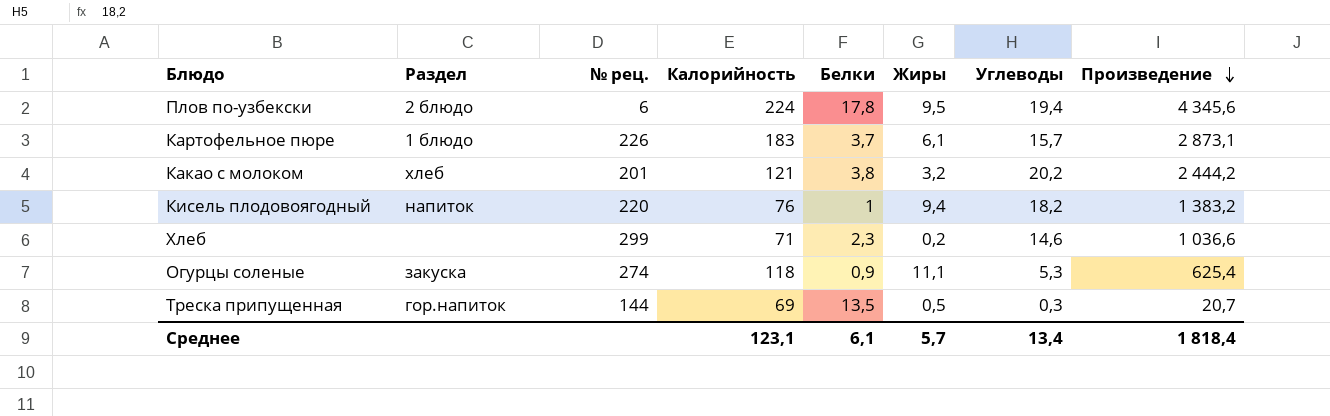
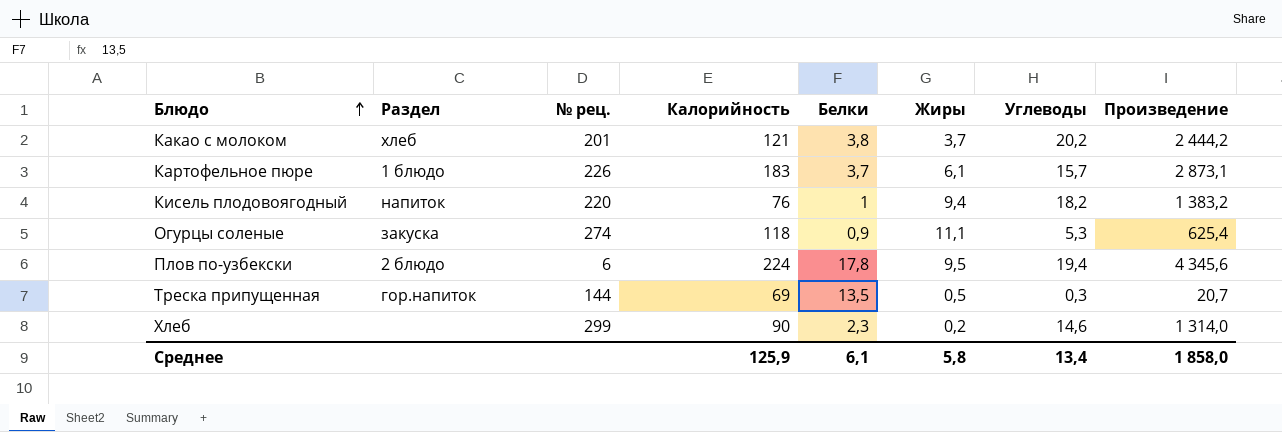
row order: Произведение descending -> Блюдо ascending
Какао с молоком | Жиры: 3,2 -> 3,7
Хлеб | Калорийность: 71 -> 90
Хлеб | Произведение: 1 036,6 -> 1 314,0
Среднее | Калорийность: 123,1 -> 125,9
Среднее | Жиры: 5,7 -> 5,8
Среднее | Произведение: 1 818,4 -> 1 858,0

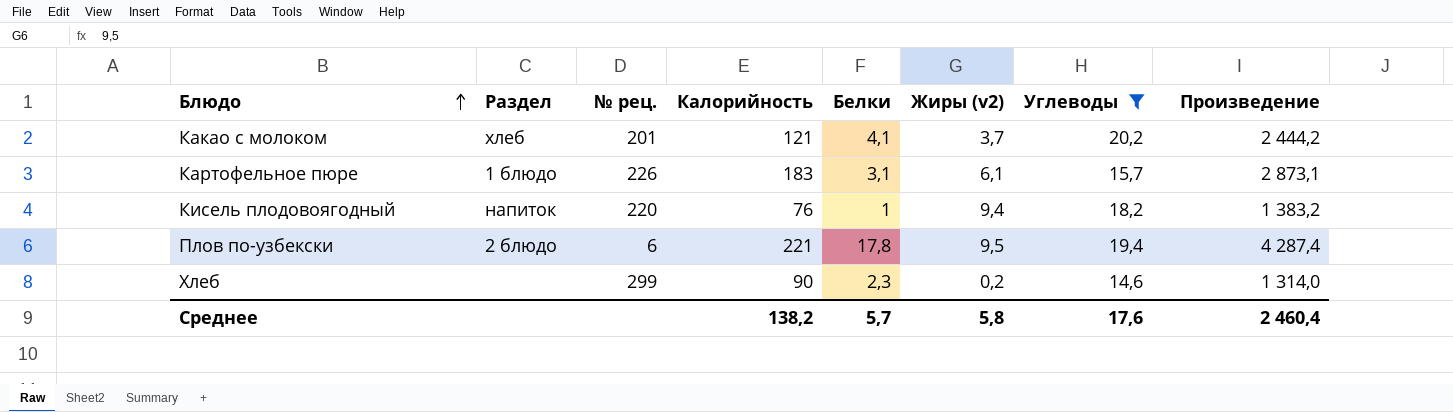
filter: none -> Углеводы >= 14,6
column name: Жиры -> Жиры (v2)
Какао с молоком | Белки: 3,8 -> 4,1
Картофельное пюре | Белки: 3,7 -> 3,1
Плов по-узбекски | Калорийность: 224 -> 221
Плов по-узбекски | Произведение: 4 345,6 -> 4 287,4
Среднее | Калорийность: 125,9 -> 138,2
Среднее | Белки: 6,1 -> 5,7
Среднее | Углеводы: 13,4 -> 17,6
Среднее | Произведение: 1 858,0 -> 2 460,4

